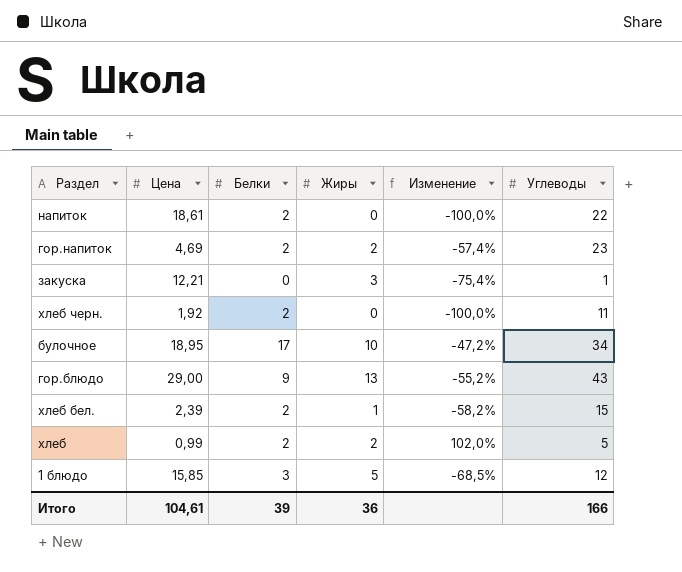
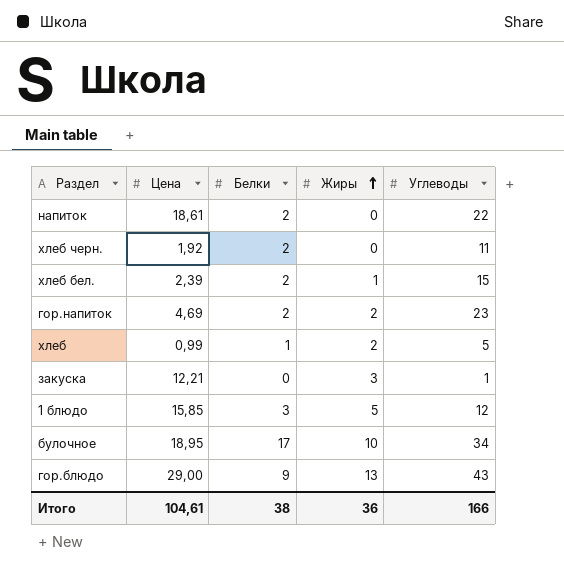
row order: none -> Жиры ascending
column Изменение | formula: ([Жиры] - [Цена]) / [Цена] -> none
хлеб | Белки: 2 -> 1
Итого | Белки: 39 -> 38

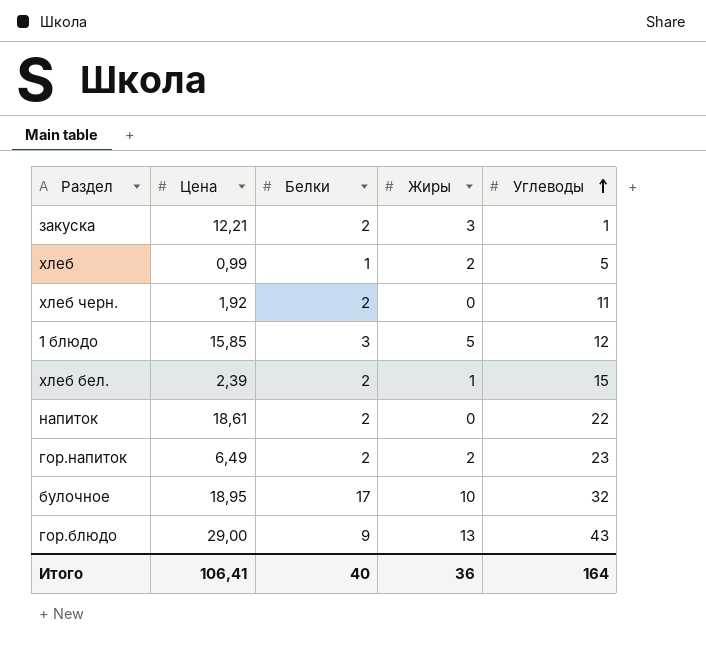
row order: Жиры ascending -> Углеводы ascending
закуска | Белки: 0 -> 2
гор.напиток | Цена: 4,69 -> 6,49
булочное | Углеводы: 34 -> 32
Итого | Цена: 104,61 -> 106,41
Итого | Белки: 38 -> 40
Итого | Углеводы: 166 -> 164

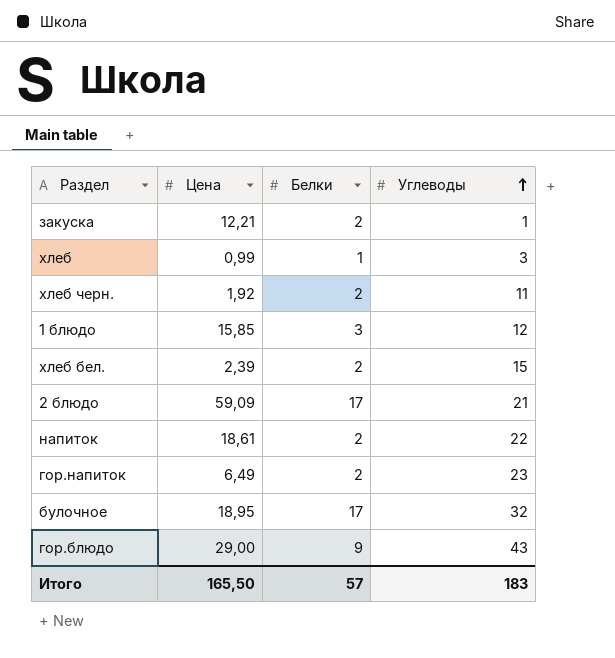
column Жиры | position: 4 -> none
хлеб | Углеводы: 5 -> 3
row 2 блюдо: none -> 59,09 | 17 | 21
Итого | Цена: 106,41 -> 165,50
Итого | Белки: 40 -> 57
Итого | Углеводы: 164 -> 183

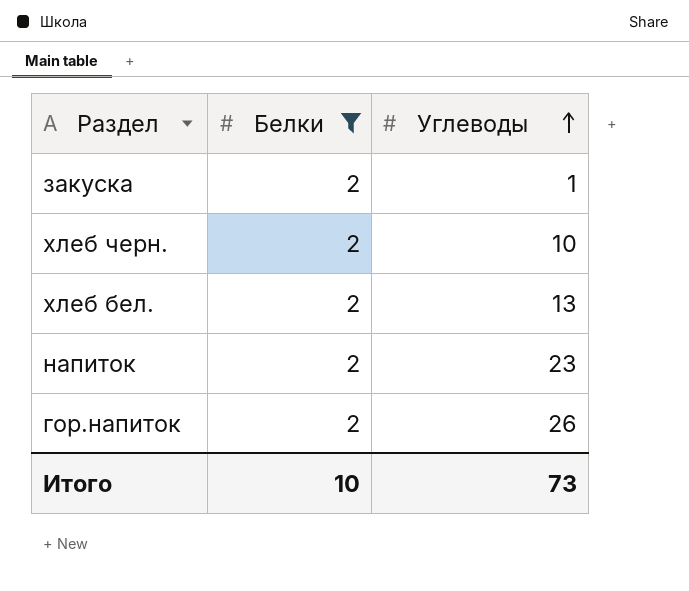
filter: none -> Белки = 2
column Цена | position: 2 -> none
хлеб черн. | Углеводы: 11 -> 10
хлеб бел. | Углеводы: 15 -> 13
напиток | Углеводы: 22 -> 23
гор.напиток | Углеводы: 23 -> 26
Итого | Белки: 57 -> 10
Итого | Углеводы: 183 -> 73

